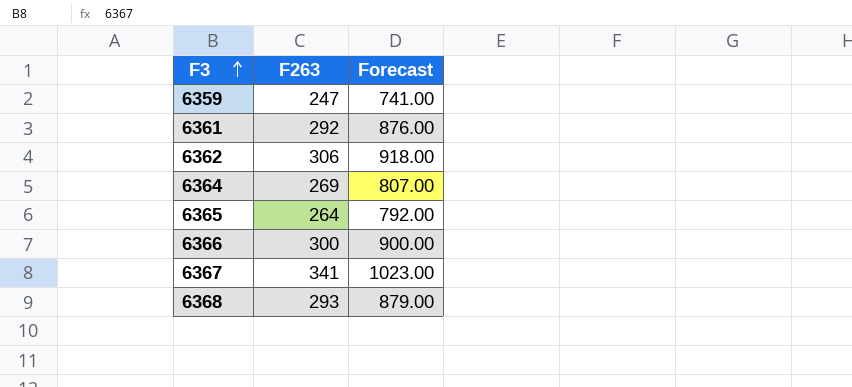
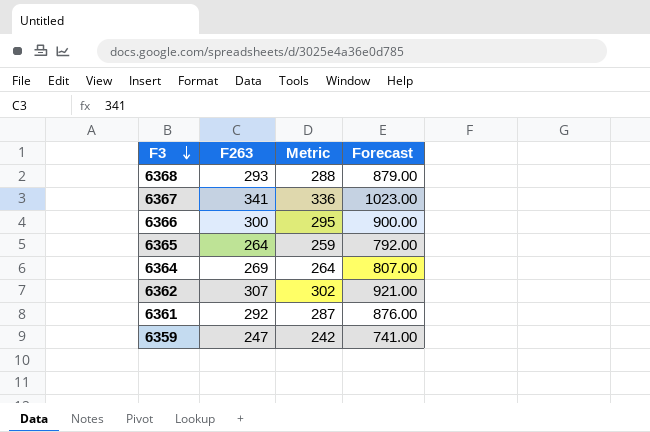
row order: F3 ascending -> F3 descending
column Metric | formula: none -> [F263] - 5
6362 | F263: 306 -> 307
6362 | Forecast: 918.00 -> 921.00

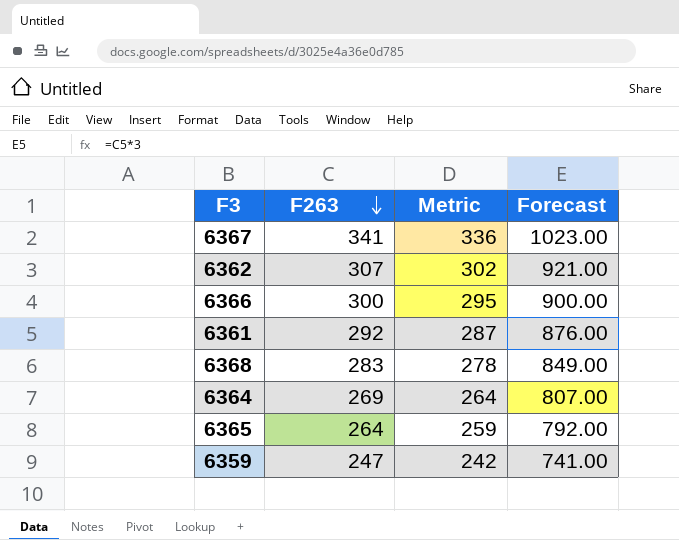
row order: F3 descending -> F263 descending
6368 | F263: 293 -> 283
6368 | Metric: 288 -> 278
6368 | Forecast: 879.00 -> 849.00

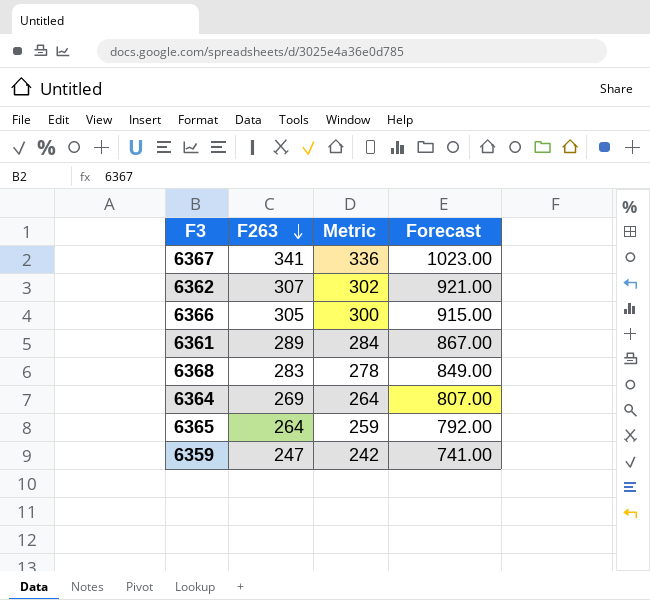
6366 | F263: 300 -> 305
6366 | Metric: 295 -> 300
6366 | Forecast: 900.00 -> 915.00
6361 | F263: 292 -> 289
6361 | Metric: 287 -> 284
6361 | Forecast: 876.00 -> 867.00

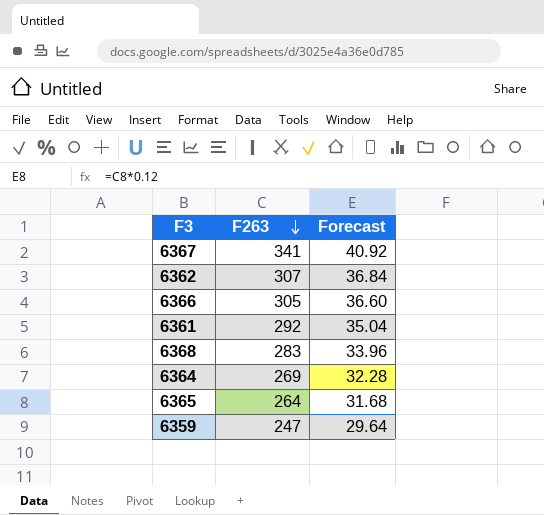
column Metric | formula: [F263] - 5 -> none
column Forecast | formula: [F263] * 3 -> [F263] * 0.12
6361 | F263: 289 -> 292

